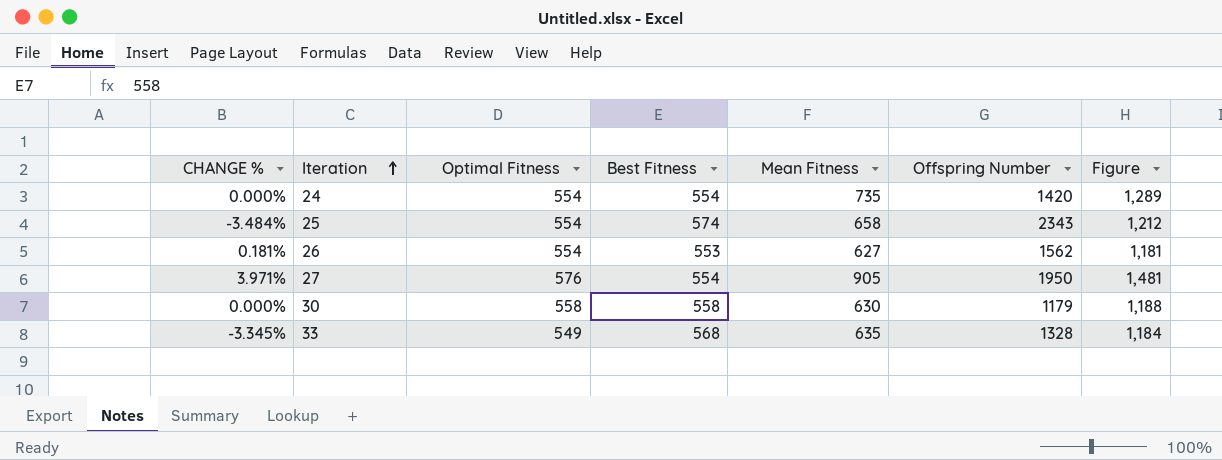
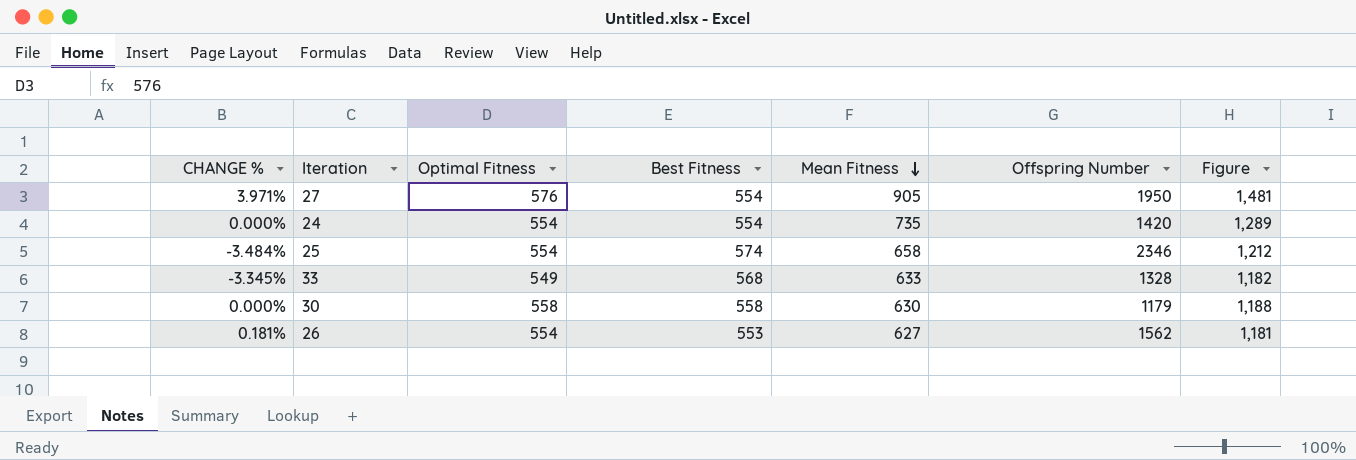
row order: Iteration ascending -> Mean Fitness descending
25 | Offspring Number: 2343 -> 2346
33 | Mean Fitness: 635 -> 633
33 | Figure: 1,184 -> 1,182

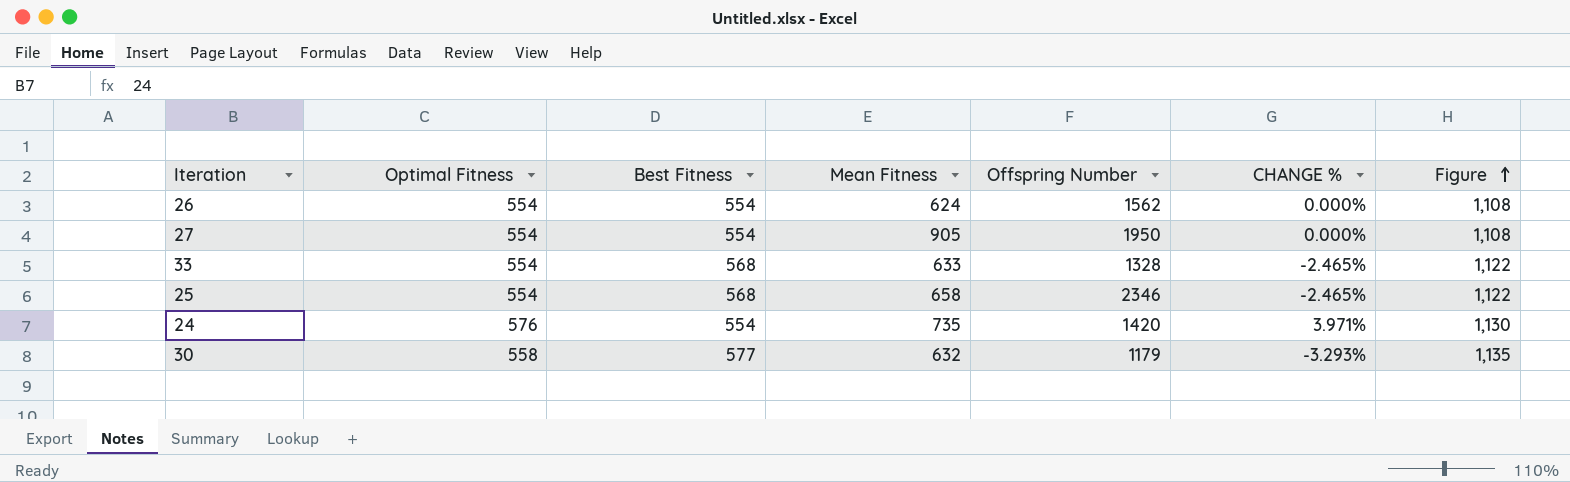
row order: Mean Fitness descending -> Figure ascending
column CHANGE % | position: 1 -> 6
column Figure | formula: [Optimal Fitness] + [Mean Fitness] -> [Optimal Fitness] + [Best Fitness]
26 | Best Fitness: 553 -> 554
26 | Mean Fitness: 627 -> 624
26 | CHANGE %: 0.181% -> 0.000%
27 | Optimal Fitness: 576 -> 554
27 | CHANGE %: 3.971% -> 0.000%
33 | Optimal Fitness: 549 -> 554
33 | CHANGE %: -3.345% -> -2.465%
25 | Best Fitness: 574 -> 568
25 | CHANGE %: -3.484% -> -2.465%
24 | Optimal Fitness: 554 -> 576
24 | CHANGE %: 0.000% -> 3.971%
30 | Best Fitness: 558 -> 577
30 | Mean Fitness: 630 -> 632
30 | CHANGE %: 0.000% -> -3.293%

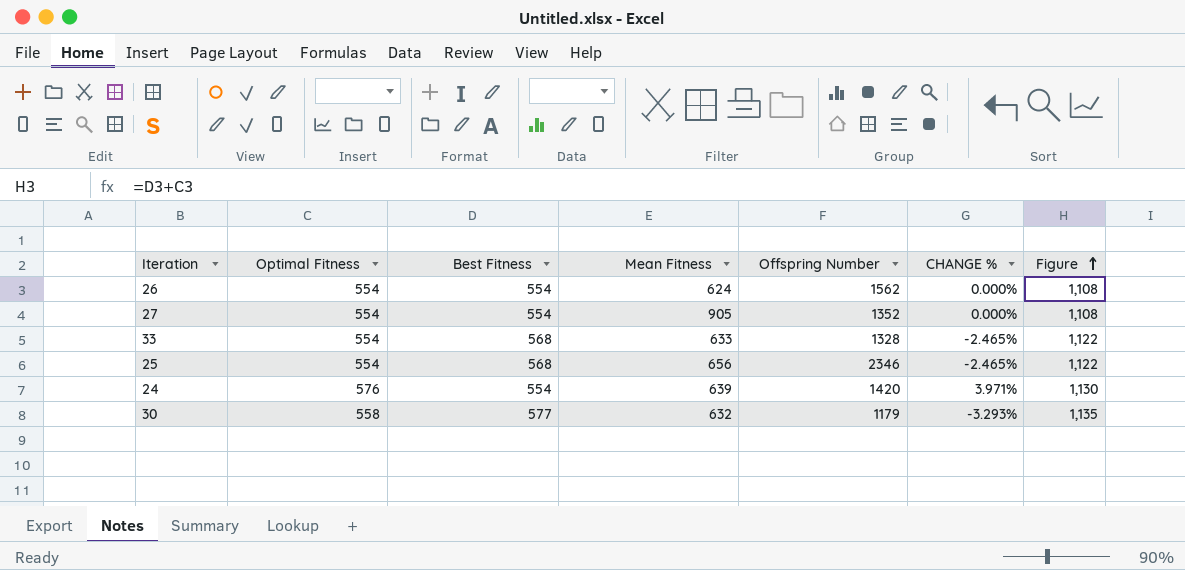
27 | Offspring Number: 1950 -> 1352
25 | Mean Fitness: 658 -> 656
24 | Mean Fitness: 735 -> 639

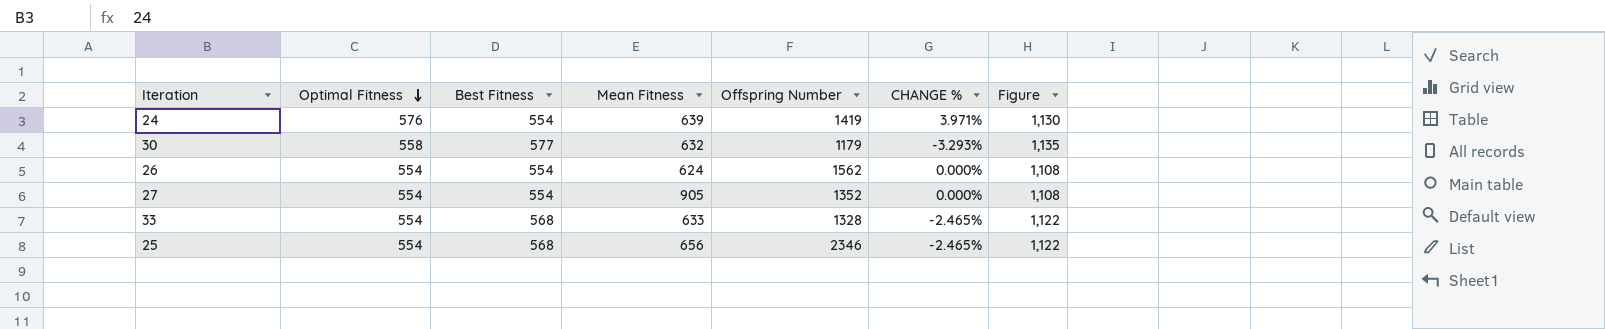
row order: Figure ascending -> Optimal Fitness descending
24 | Offspring Number: 1420 -> 1419

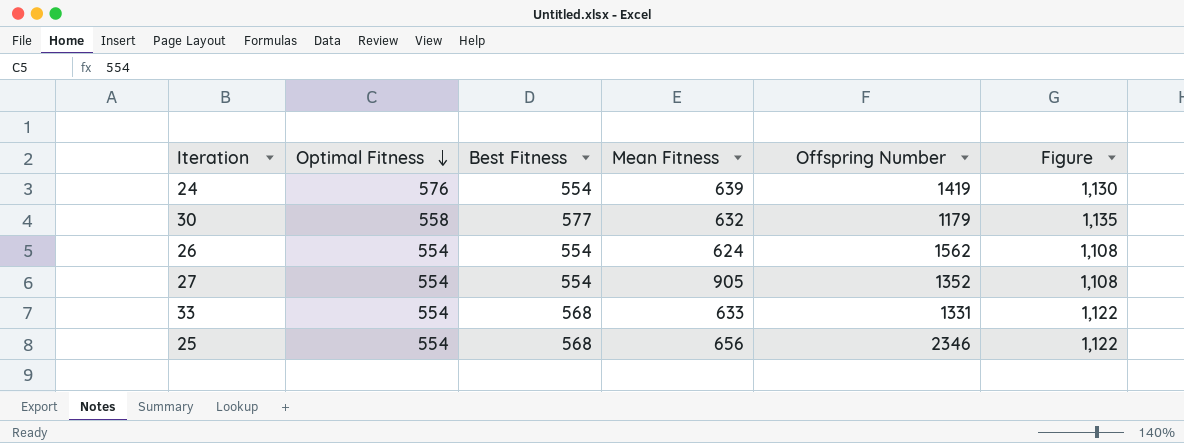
column CHANGE % | formula: ([Optimal Fitness] - [Best Fitness]) / [Best Fitness] -> none
33 | Offspring Number: 1328 -> 1331

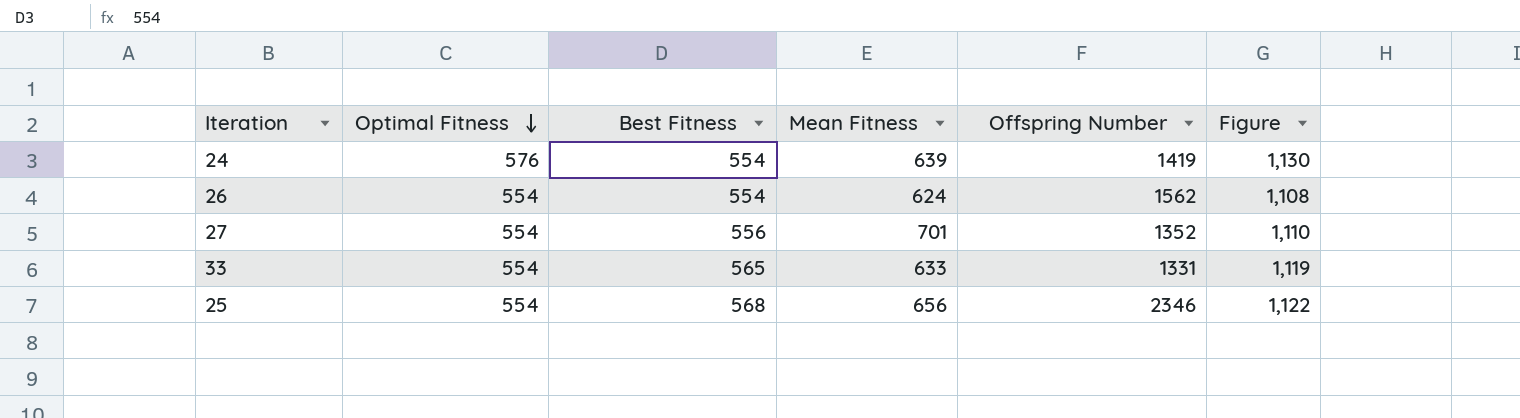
row 30: 558 | 577 | 632 | 1179 | 1,135 -> none
27 | Best Fitness: 554 -> 556
27 | Mean Fitness: 905 -> 701
27 | Figure: 1,108 -> 1,110
33 | Best Fitness: 568 -> 565
33 | Figure: 1,122 -> 1,119

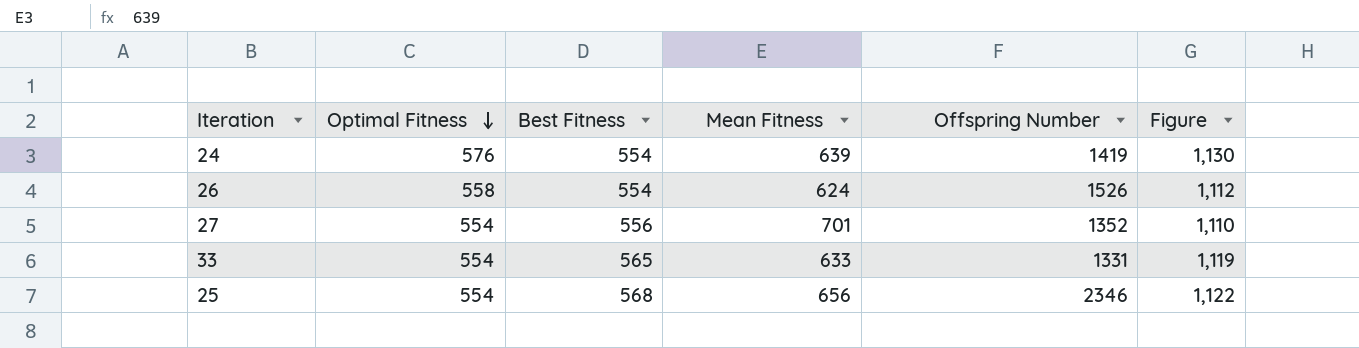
26 | Optimal Fitness: 554 -> 558
26 | Offspring Number: 1562 -> 1526
26 | Figure: 1,108 -> 1,112

